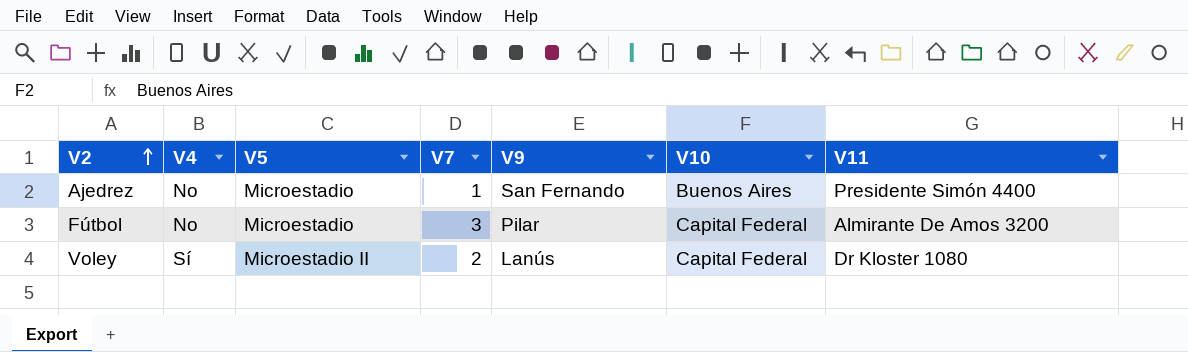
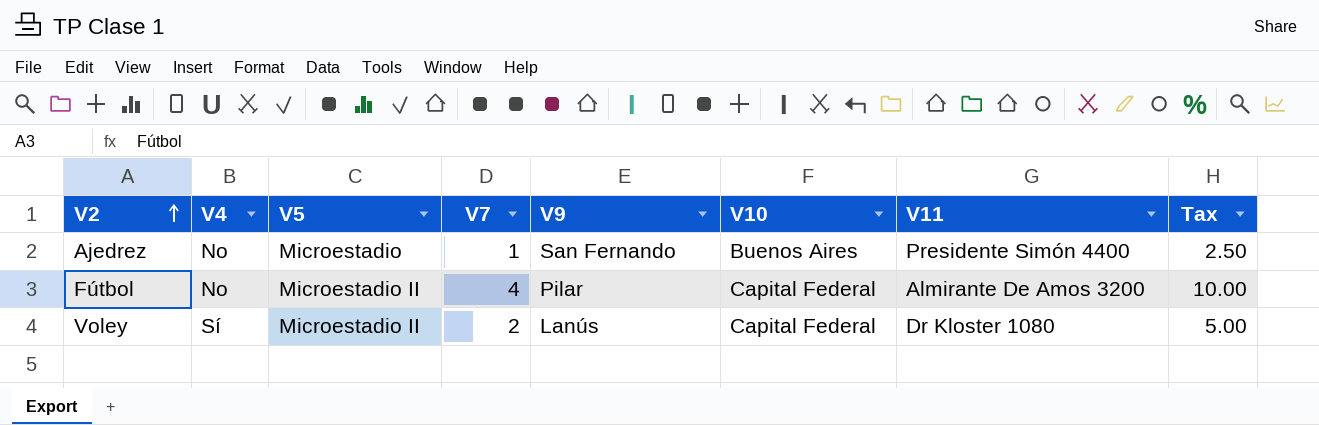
column Tax | formula: none -> [V7] * 2.5
Fútbol | V5: Microestadio -> Microestadio II
Fútbol | V7: 3 -> 4

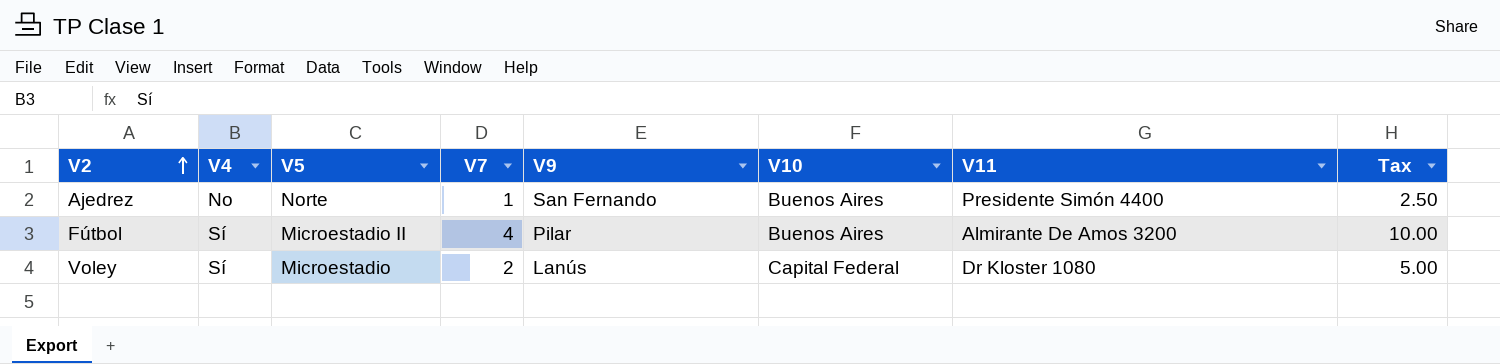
Ajedrez | V5: Microestadio -> Norte
Fútbol | V4: No -> Sí
Fútbol | V10: Capital Federal -> Buenos Aires
Voley | V5: Microestadio II -> Microestadio

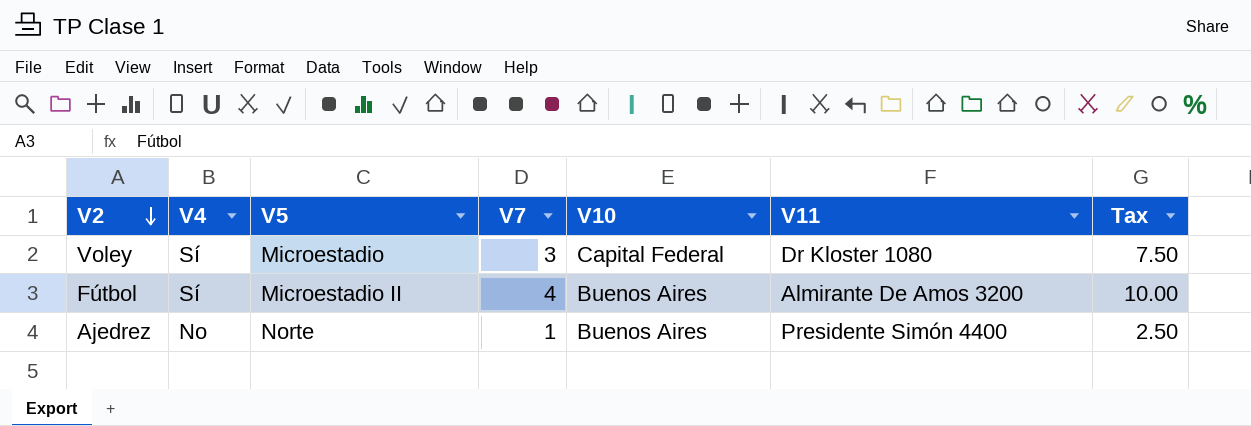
row order: V2 ascending -> V2 descending
column V9 | position: 5 -> none
Voley | V7: 2 -> 3
Voley | Tax: 5.00 -> 7.50

